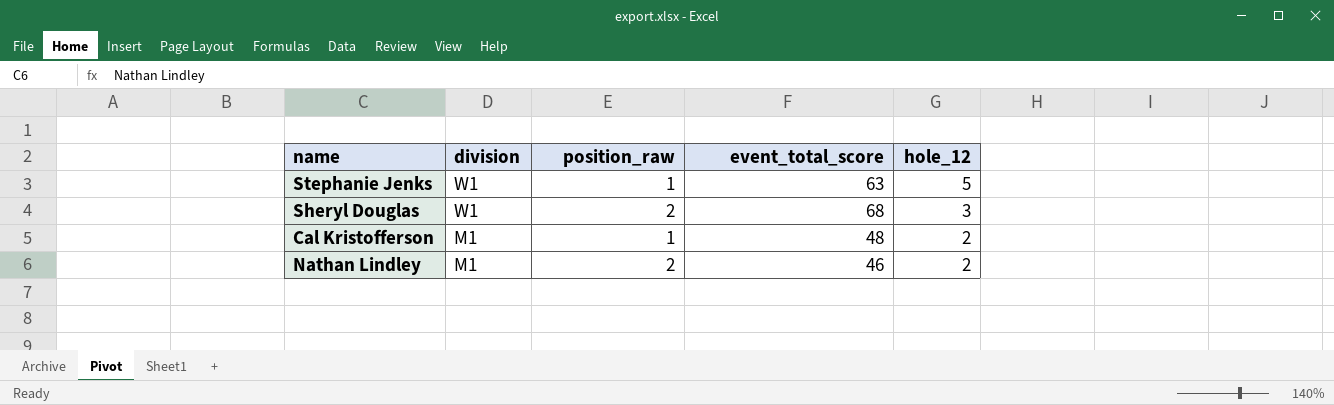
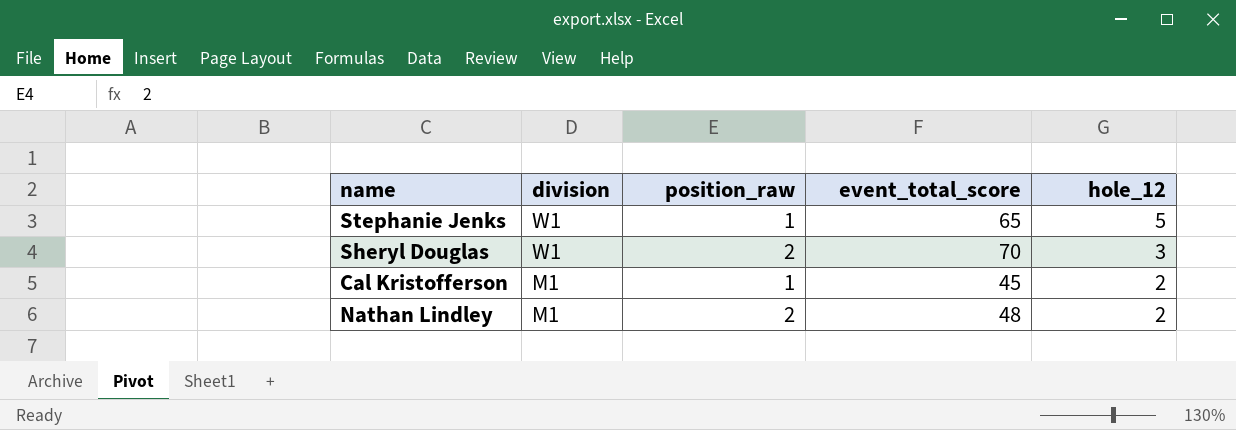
Stephanie Jenks | event_total_score: 63 -> 65
Sheryl Douglas | event_total_score: 68 -> 70
Cal Kristofferson | event_total_score: 48 -> 45
Nathan Lindley | event_total_score: 46 -> 48

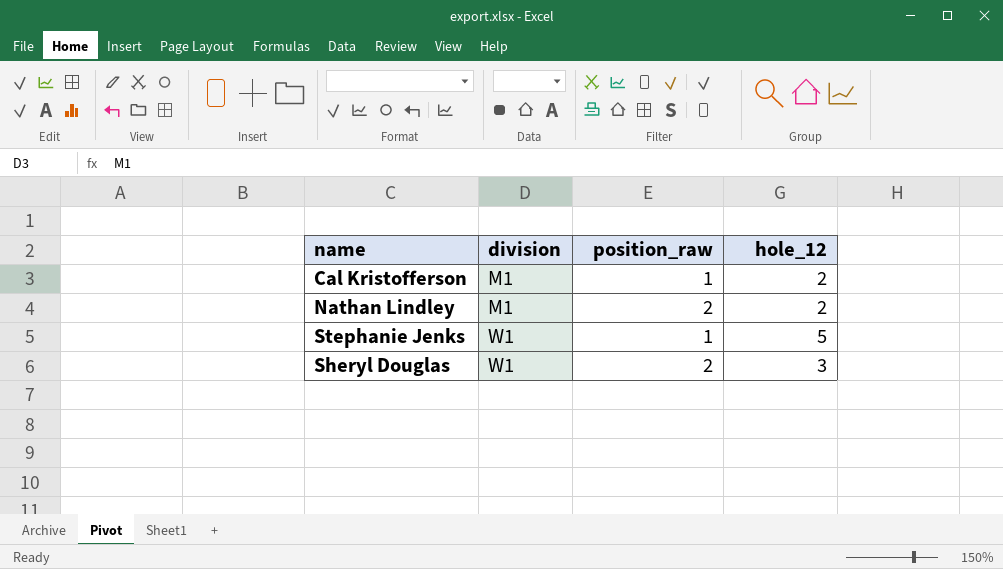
row order: division descending -> division ascending
column event_total_score | position: 4 -> none

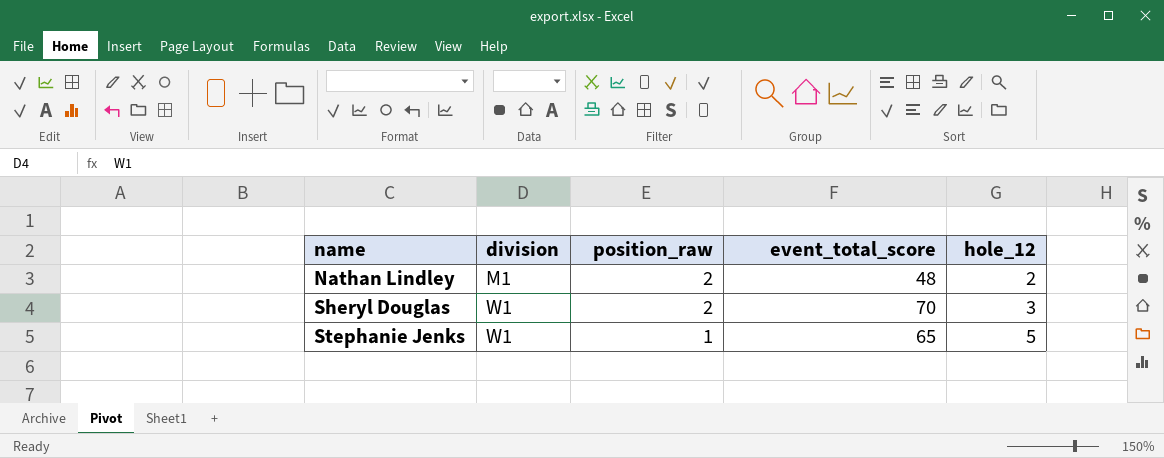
row order: division ascending -> name ascending
column event_total_score | position: none -> 4
row Cal Kristofferson: M1 | 1 | 2 -> none

